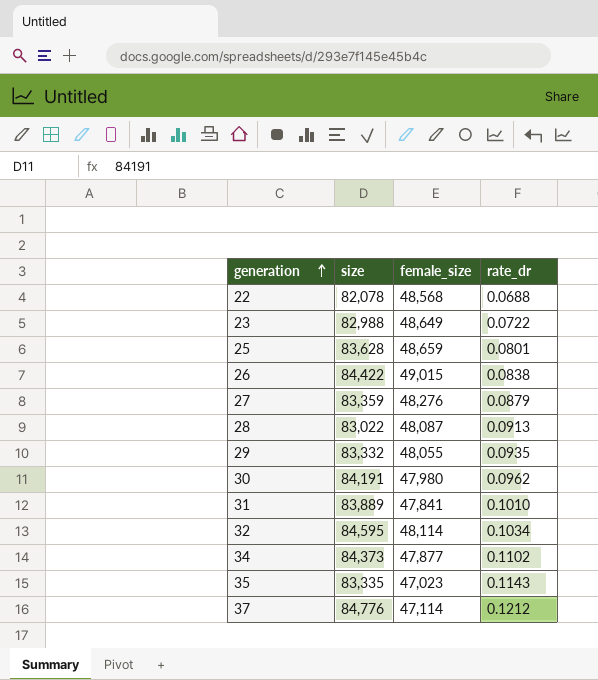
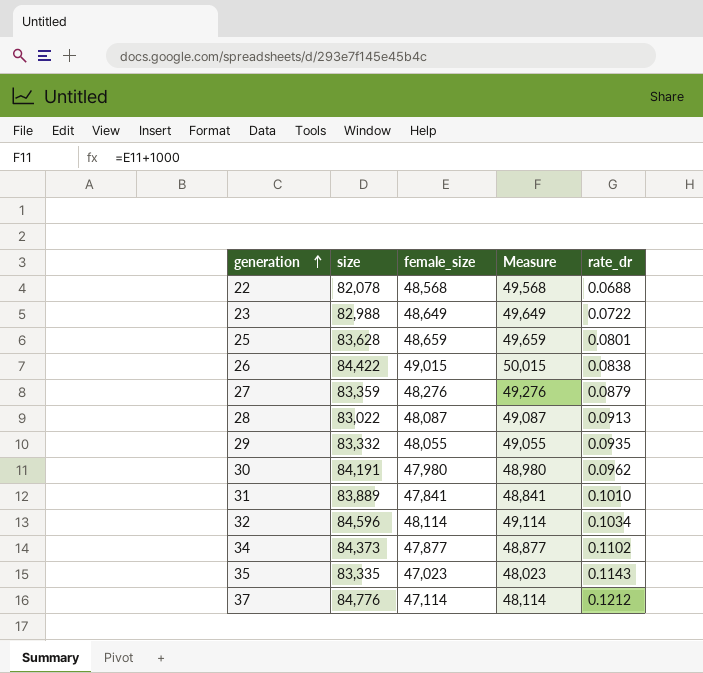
column Measure | formula: none -> [female_size] + 1000
32 | size: 84,595 -> 84,596

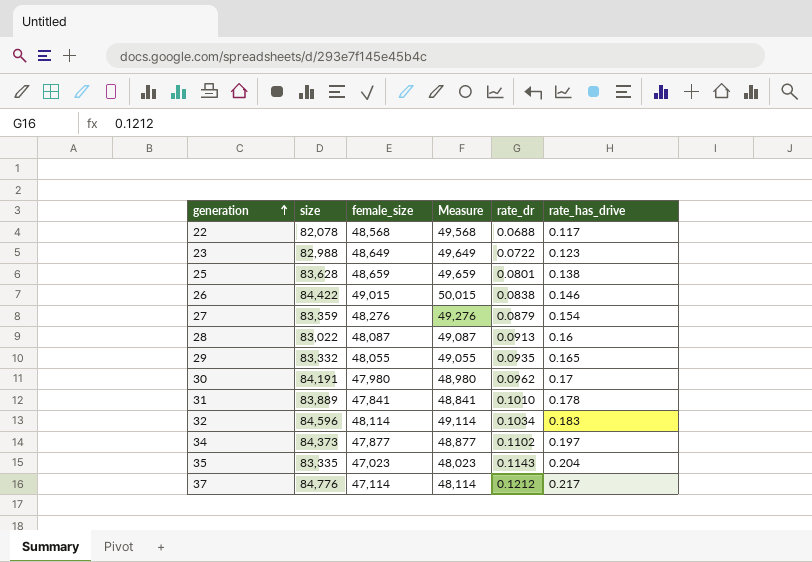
column rate_has_drive | position: none -> 6

